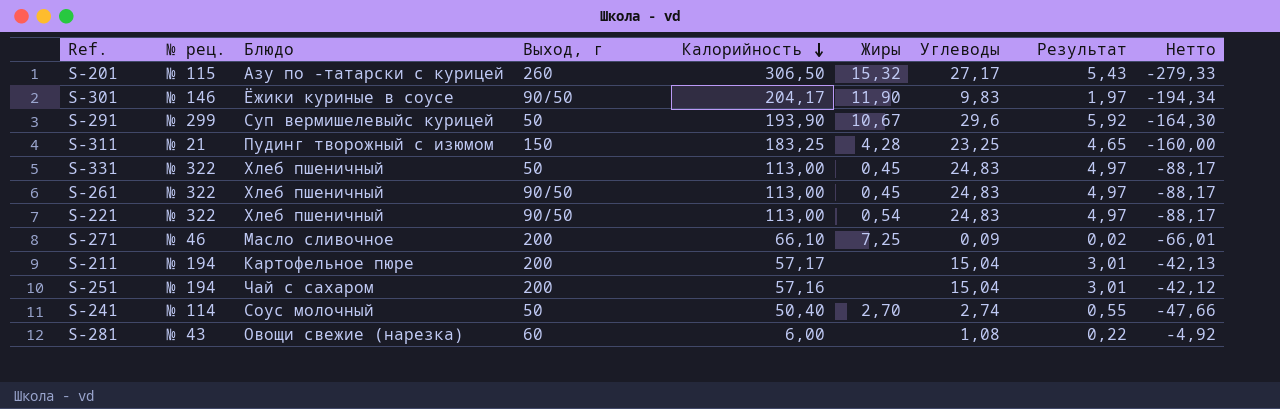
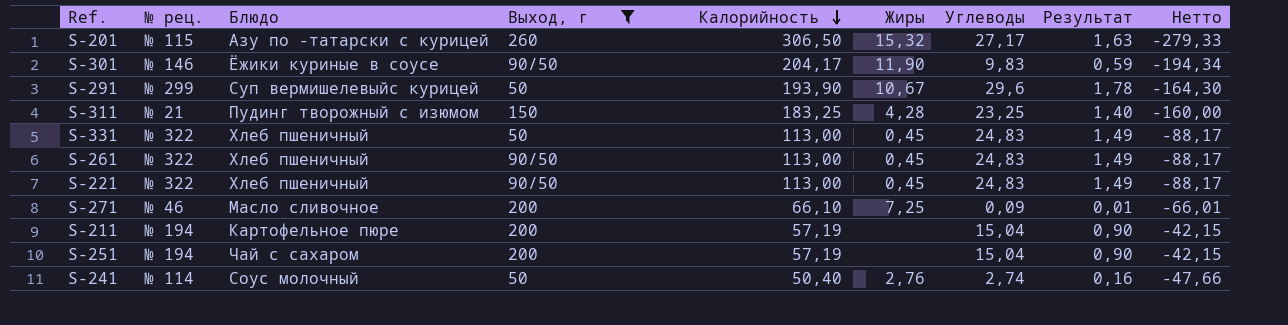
filter: none -> Выход, г != 60
column Результат | formula: [Углеводы] * 0,2 -> [Углеводы] * 0,06
S-221 | Жиры: 0,54 -> 0,45
S-211 | Калорийность: 57,17 -> 57,19
S-211 | Нетто: -42,13 -> -42,15
S-251 | Калорийность: 57,16 -> 57,19
S-251 | Нетто: -42,12 -> -42,15
S-241 | Жиры: 2,70 -> 2,76

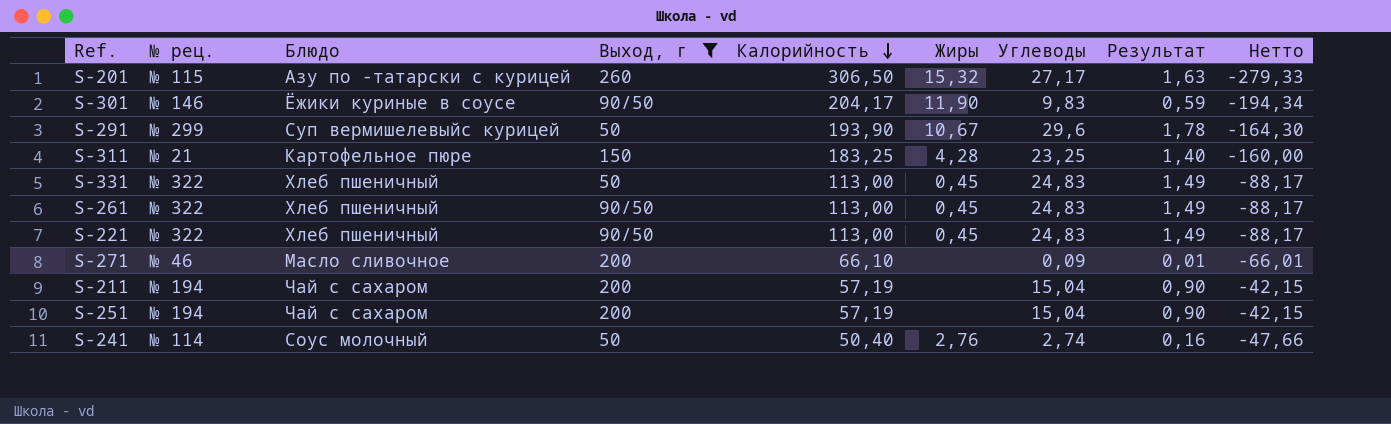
S-311 | Блюдо: Пудинг творожный с изюмом -> Картофельное пюре
S-271 | Жиры: 7,25 -> none
S-211 | Блюдо: Картофельное пюре -> Чай с сахаром

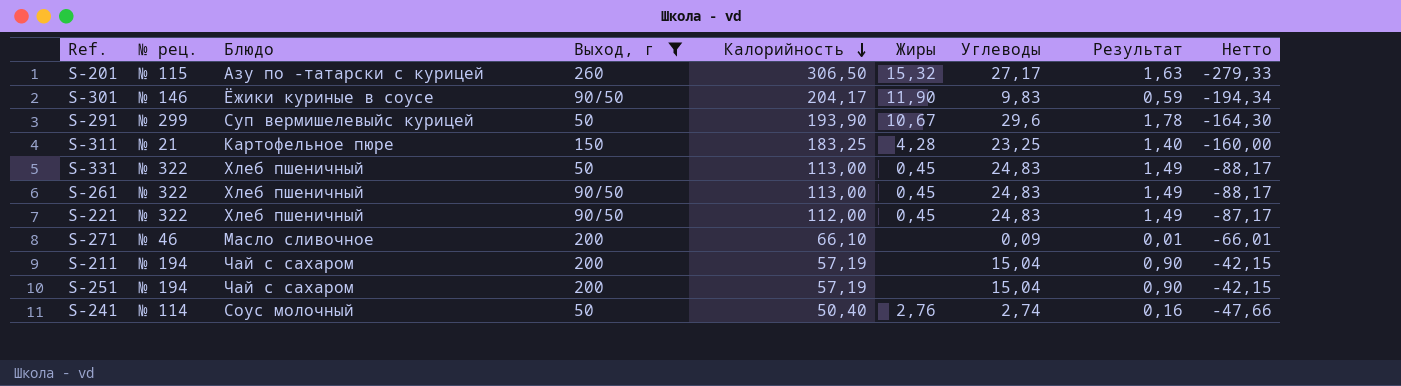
S-221 | Калорийность: 113,00 -> 112,00
S-221 | Нетто: -88,17 -> -87,17

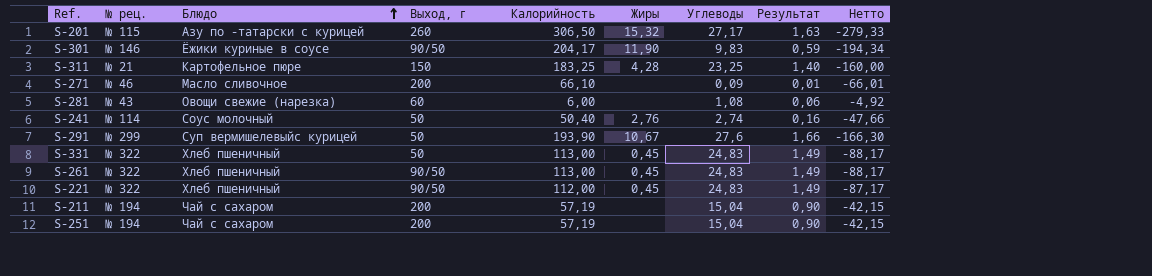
filter: Выход, г != 60 -> none
row order: Калорийность descending -> Блюдо ascending
S-291 | Углеводы: 29,6 -> 27,6
S-291 | Результат: 1,78 -> 1,66
S-291 | Нетто: -164,30 -> -166,30

